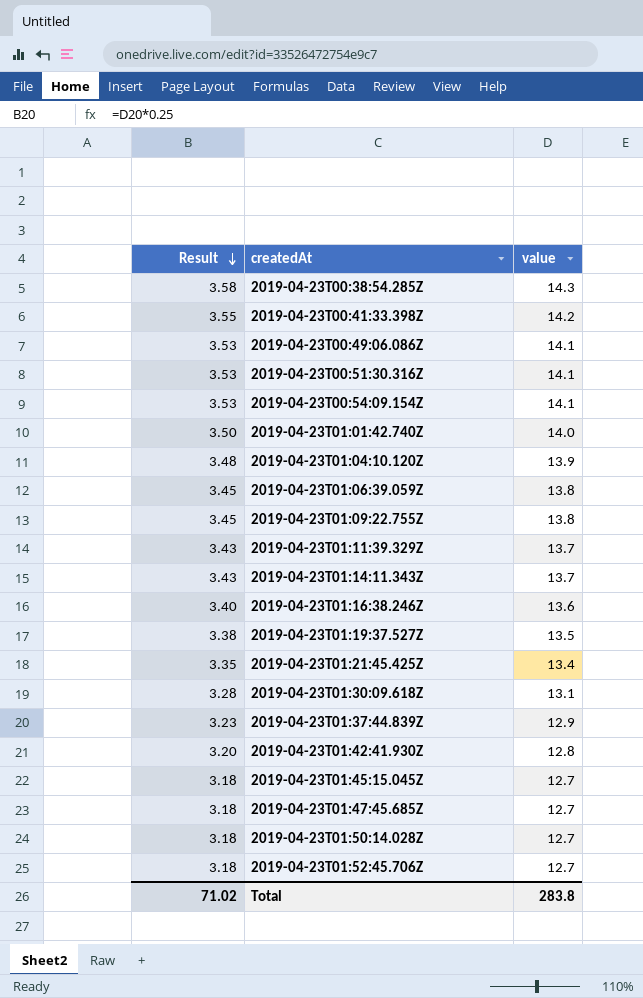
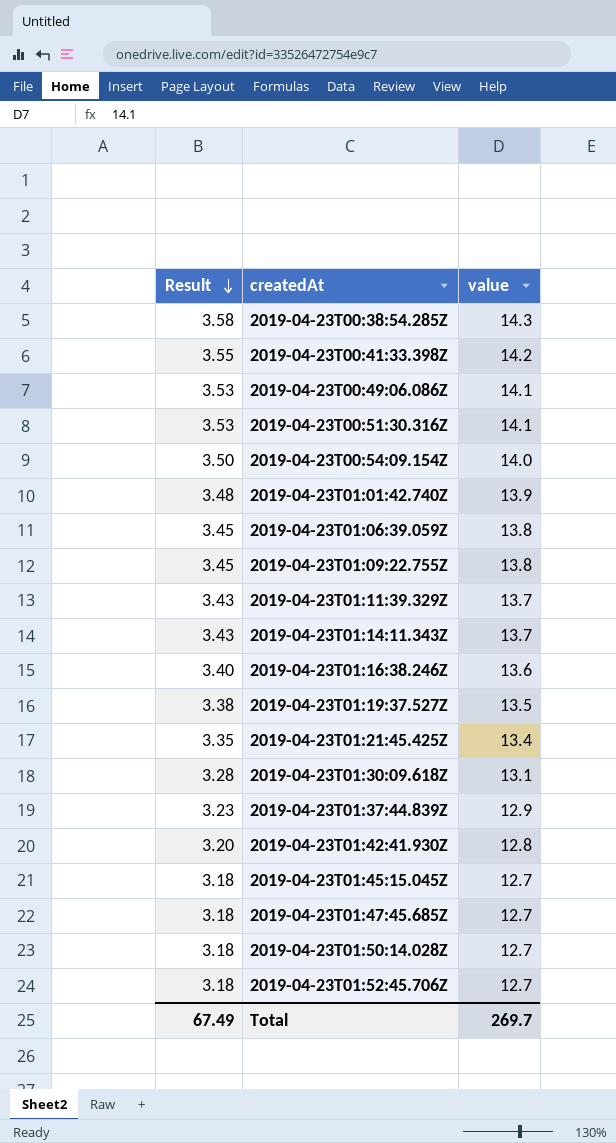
row 2019-04-23T01:04:10.120Z: 3.48 | 13.9 -> none
2019-04-23T00:54:09.154Z | Result: 3.53 -> 3.50
2019-04-23T00:54:09.154Z | value: 14.1 -> 14.0
2019-04-23T01:01:42.740Z | Result: 3.50 -> 3.48
2019-04-23T01:01:42.740Z | value: 14.0 -> 13.9
Total | Result: 71.02 -> 67.49
Total | value: 283.8 -> 269.7

